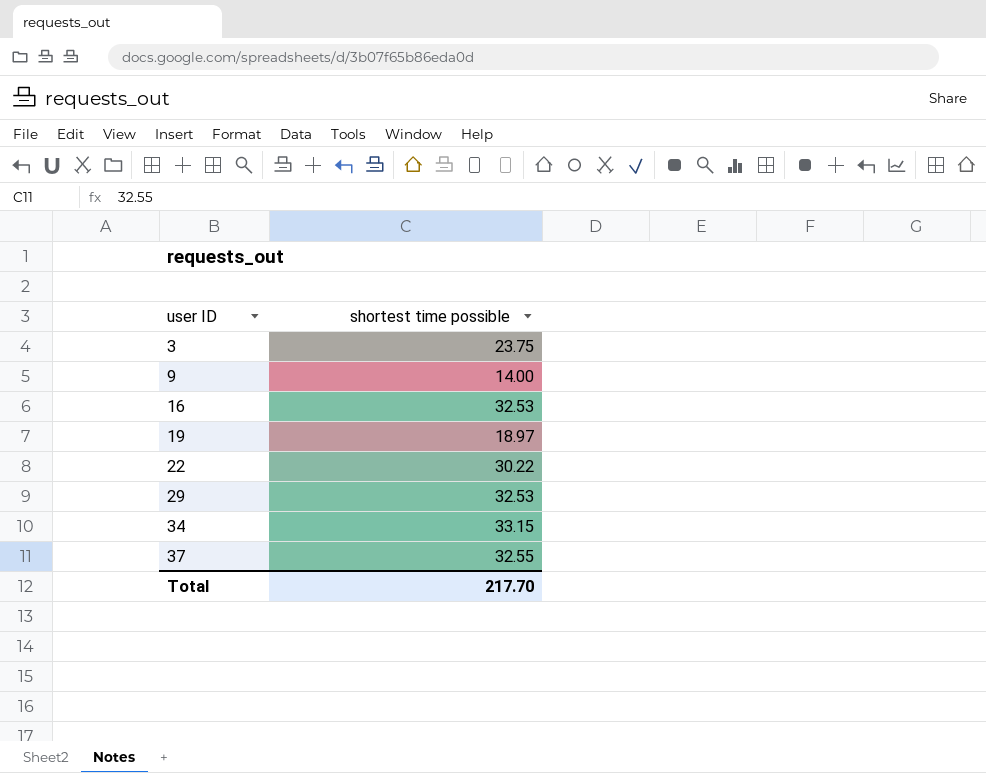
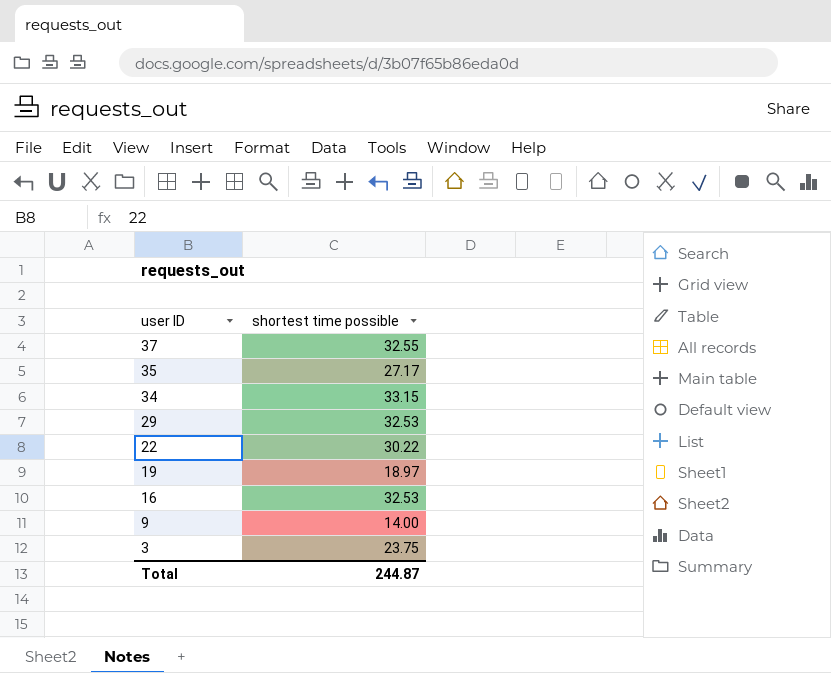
row order: user ID ascending -> user ID descending
row 35: none -> 27.17
Total | shortest time possible: 217.70 -> 244.87

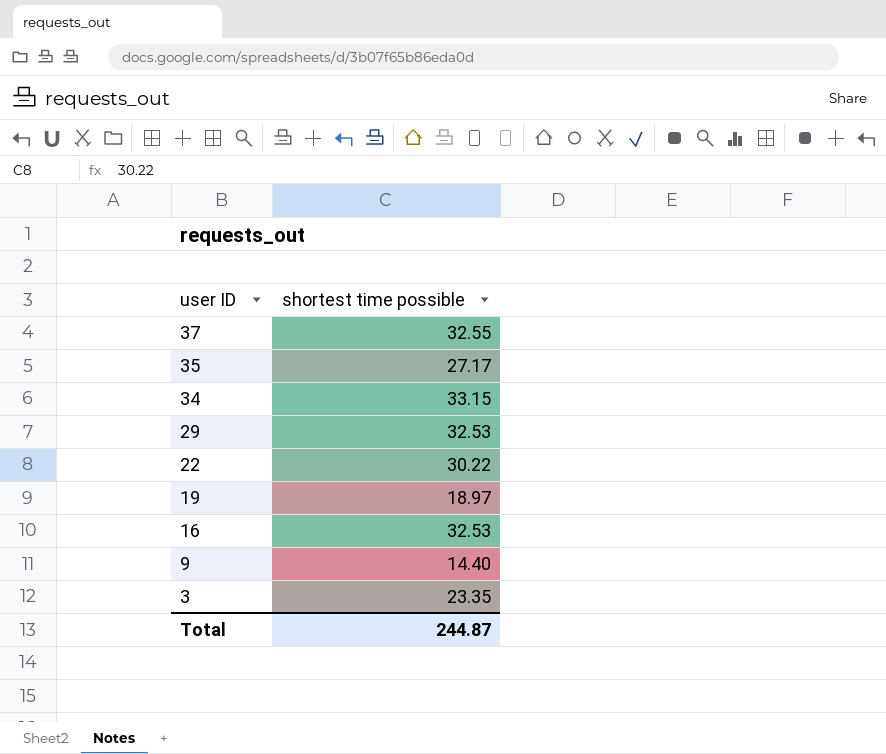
9 | shortest time possible: 14.00 -> 14.40
3 | shortest time possible: 23.75 -> 23.35

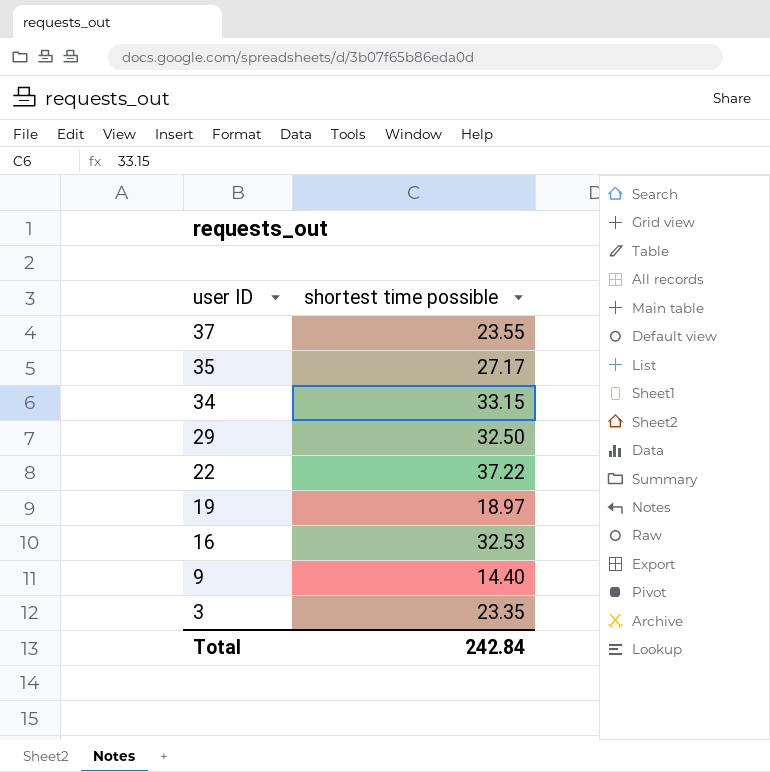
37 | shortest time possible: 32.55 -> 23.55
29 | shortest time possible: 32.53 -> 32.50
22 | shortest time possible: 30.22 -> 37.22
Total | shortest time possible: 244.87 -> 242.84

